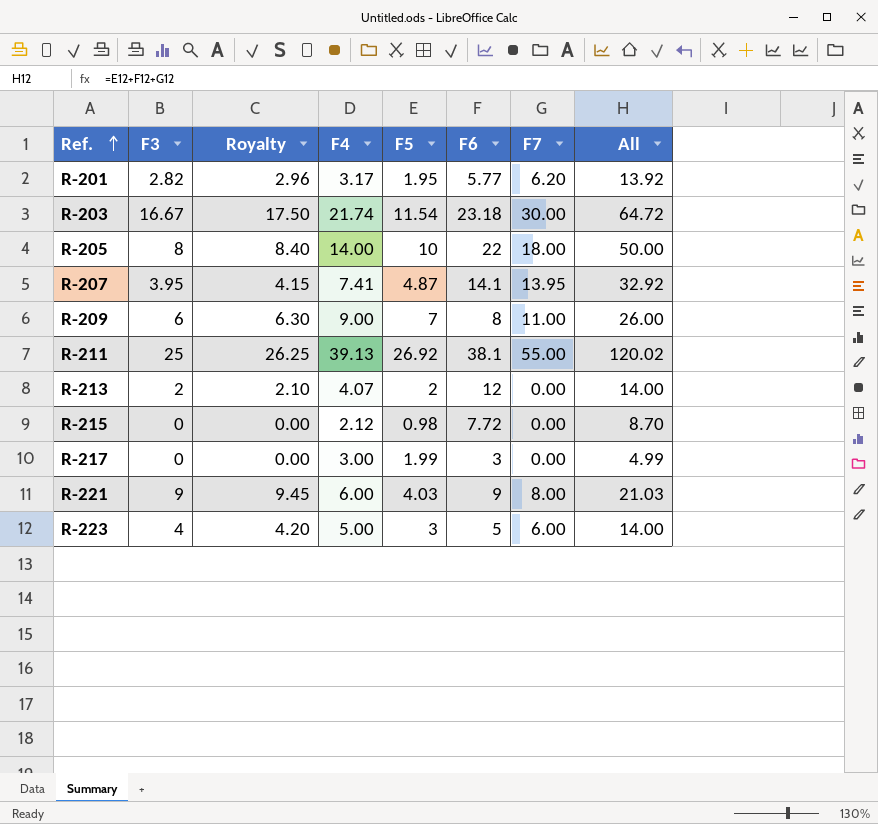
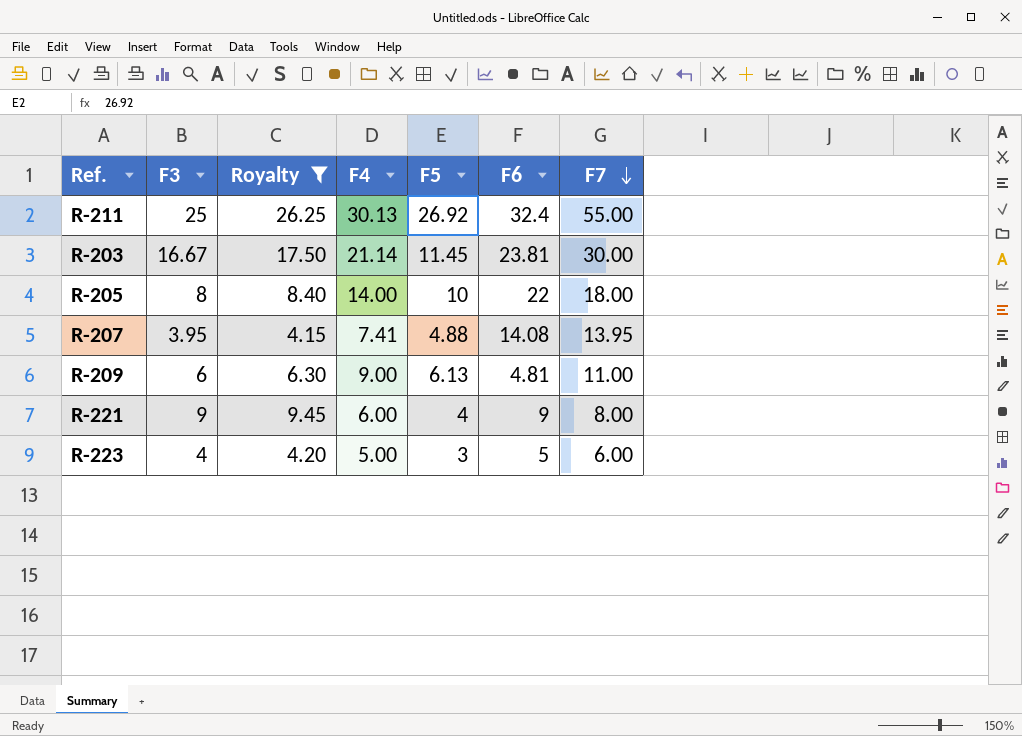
filter: none -> Royalty >= 4.15
row order: Ref. ascending -> F7 descending
column All | formula: [F5] + [F6] + [F7] -> none
R-211 | F4: 39.13 -> 30.13
R-211 | F6: 38.1 -> 32.4
R-203 | F4: 21.74 -> 21.14
R-203 | F5: 11.54 -> 11.45
R-203 | F6: 23.18 -> 23.81
R-207 | F5: 4.87 -> 4.88
R-207 | F6: 14.1 -> 14.08
R-209 | F5: 7 -> 6.13
R-209 | F6: 8 -> 4.81
R-221 | F5: 4.03 -> 4

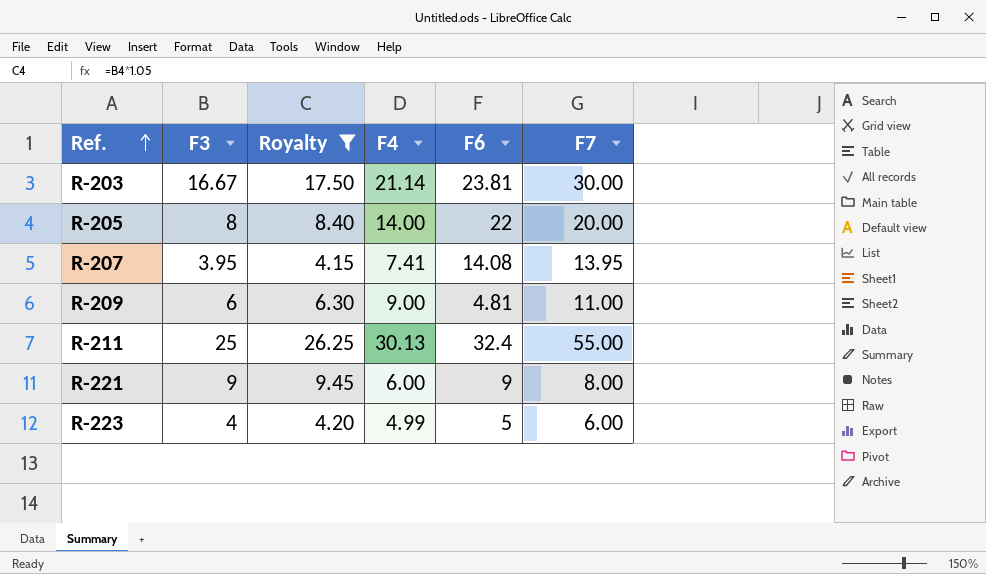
row order: F7 descending -> Ref. ascending
column F5 | position: 5 -> none
R-205 | F7: 18.00 -> 20.00
R-223 | F4: 5.00 -> 4.99

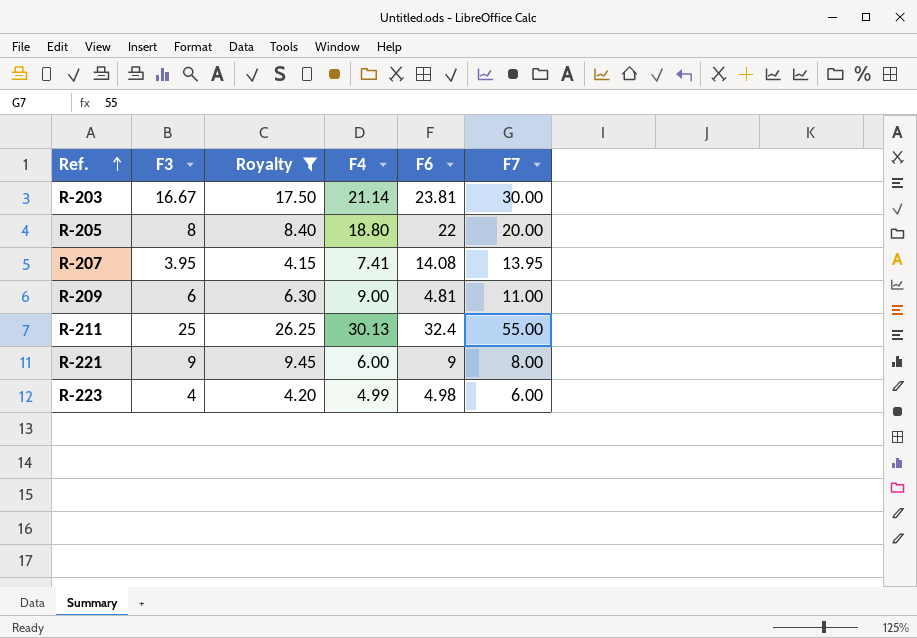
R-205 | F4: 14.00 -> 18.80
R-223 | F6: 5 -> 4.98

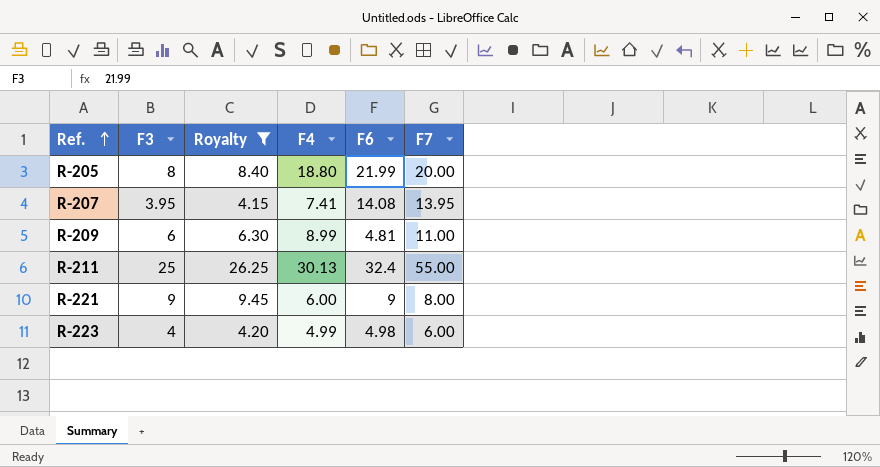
row R-203: 16.67 | 17.50 | 21.14 | 23.81 | 30.00 -> none
R-205 | F6: 22 -> 21.99
R-209 | F4: 9.00 -> 8.99

